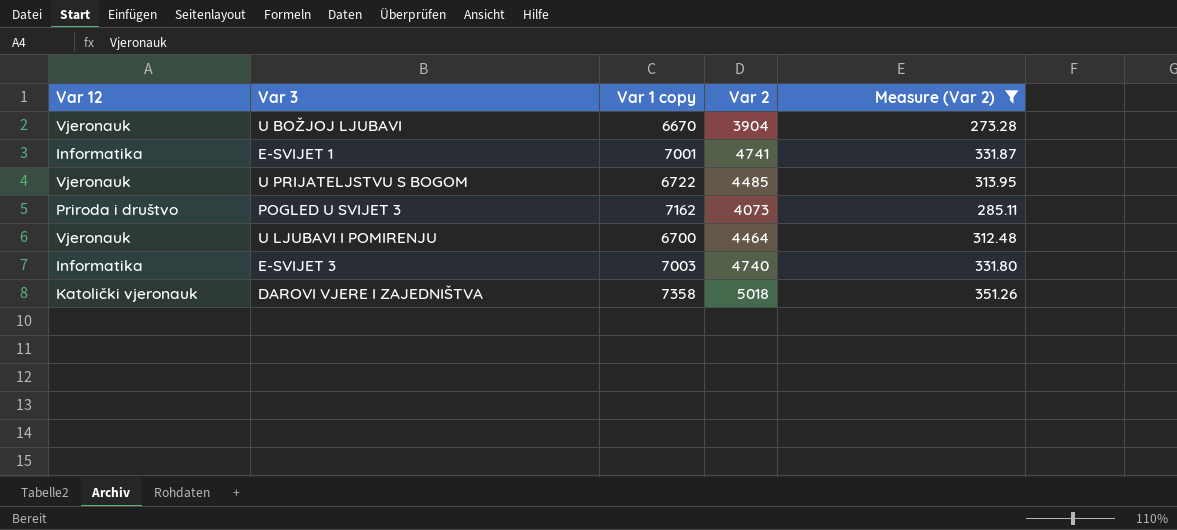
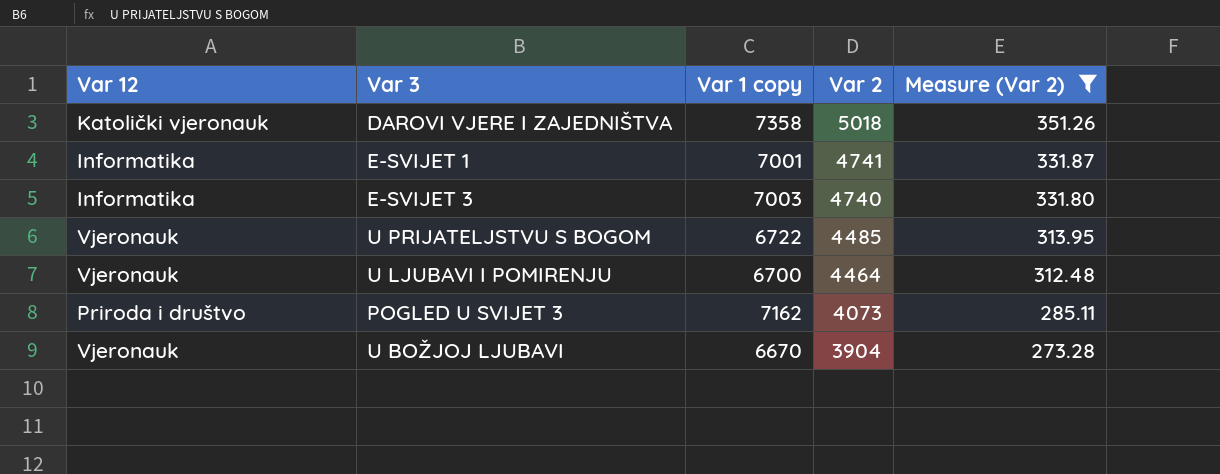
row order: none -> Var 2 descending

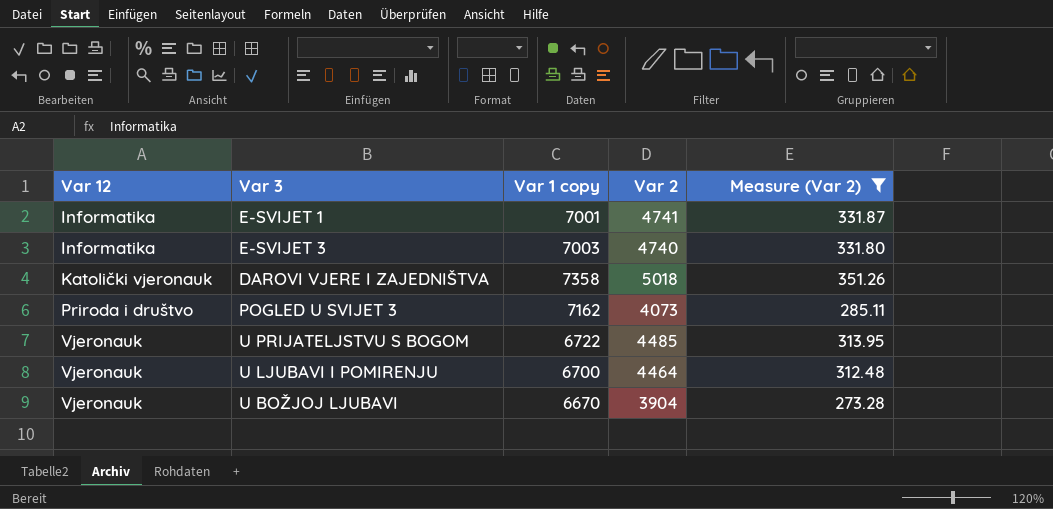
row order: Var 2 descending -> Var 12 ascending

